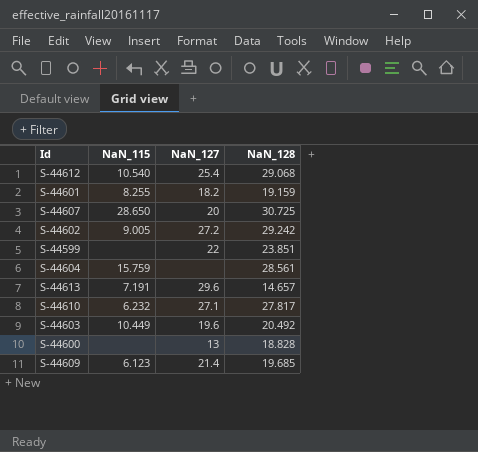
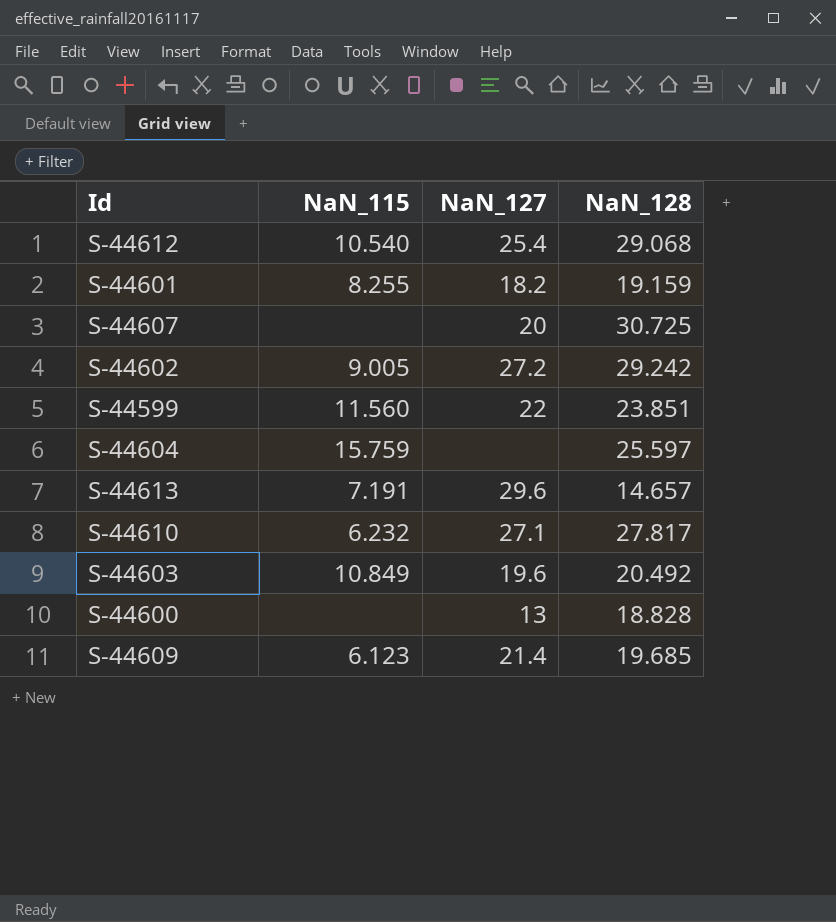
S-44607 | NaN_115: 28.650 -> none
S-44599 | NaN_115: none -> 11.560
S-44604 | NaN_128: 28.561 -> 25.597
S-44603 | NaN_115: 10.449 -> 10.849

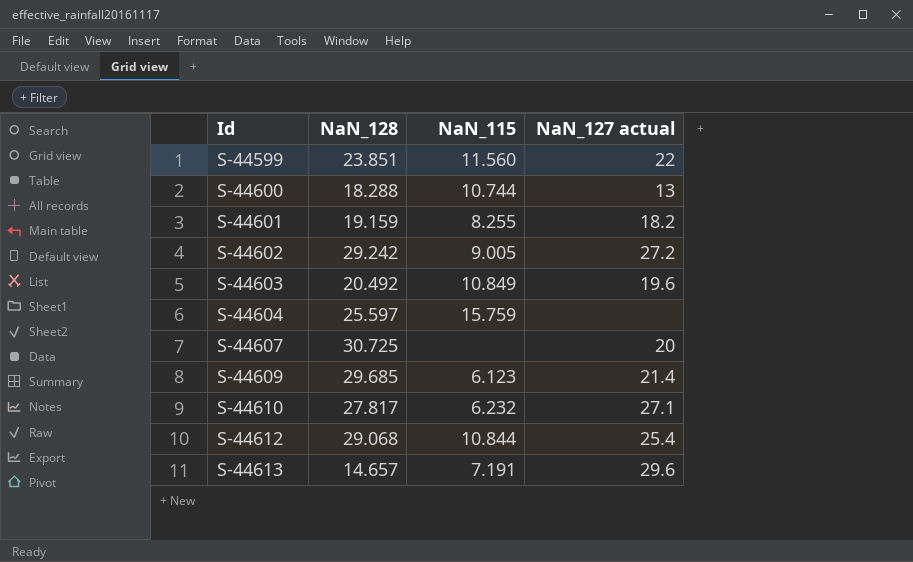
row order: none -> Id ascending
column NaN_128 | position: 4 -> 2
column name: NaN_127 -> NaN_127 actual
S-44600 | NaN_128: 18.828 -> 18.288
S-44600 | NaN_115: none -> 10.744
S-44609 | NaN_128: 19.685 -> 29.685
S-44612 | NaN_115: 10.540 -> 10.844

